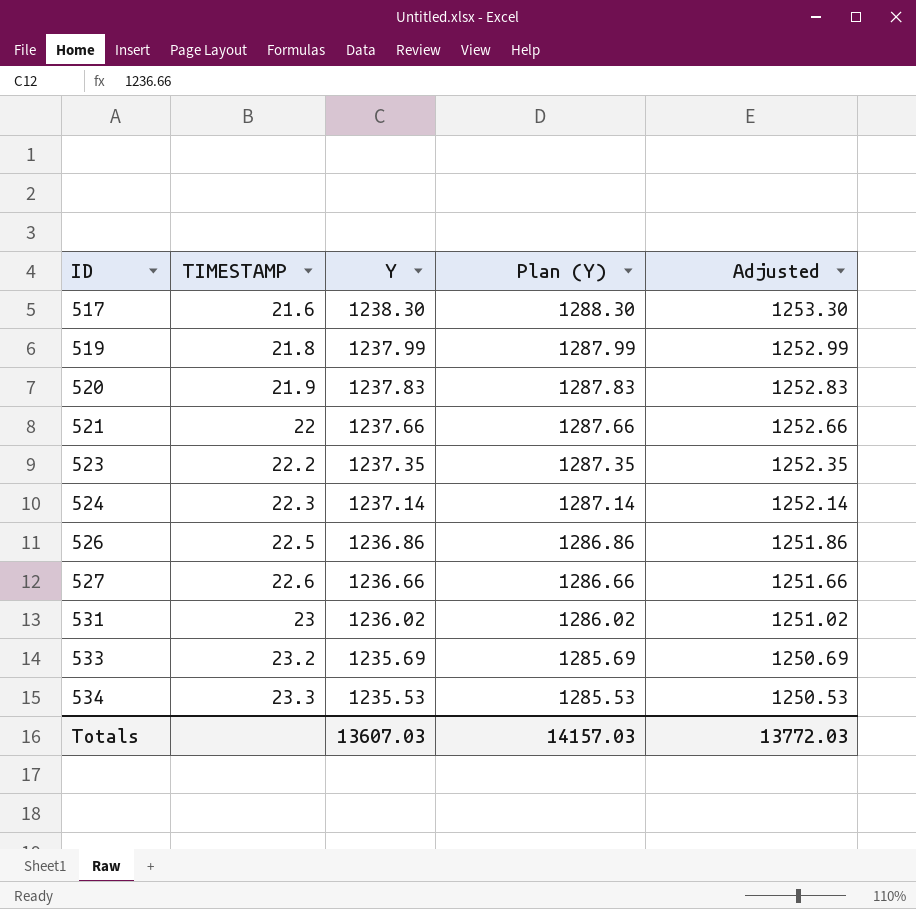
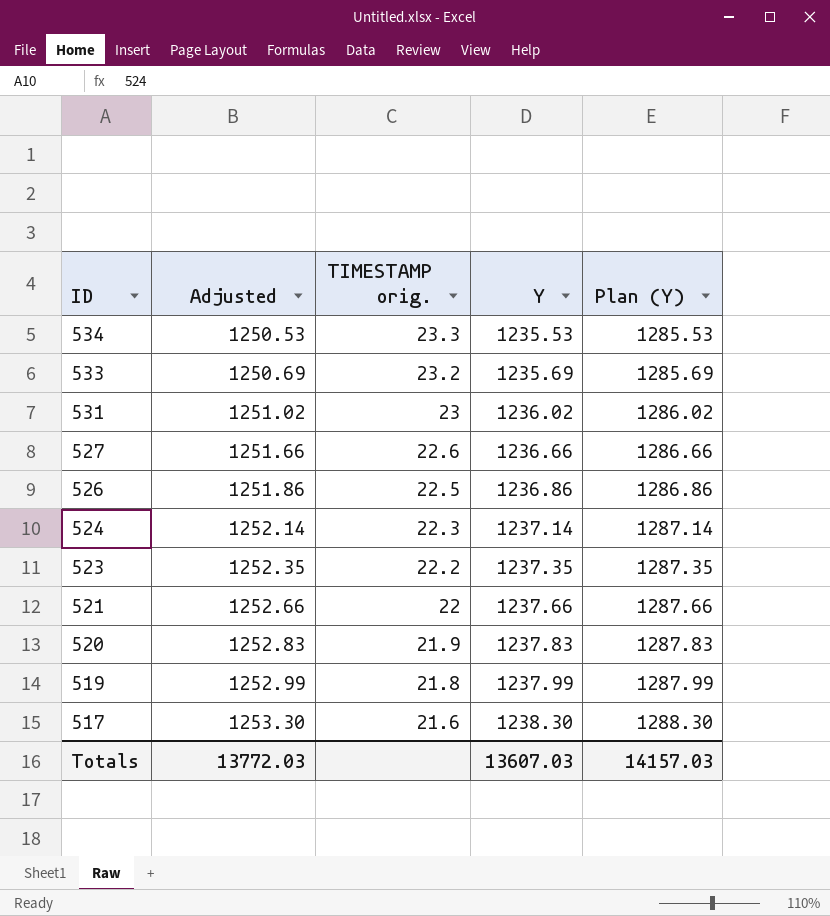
row order: ID ascending -> ID descending
column Adjusted | position: 5 -> 2
column name: TIMESTAMP -> TIMESTAMP orig.

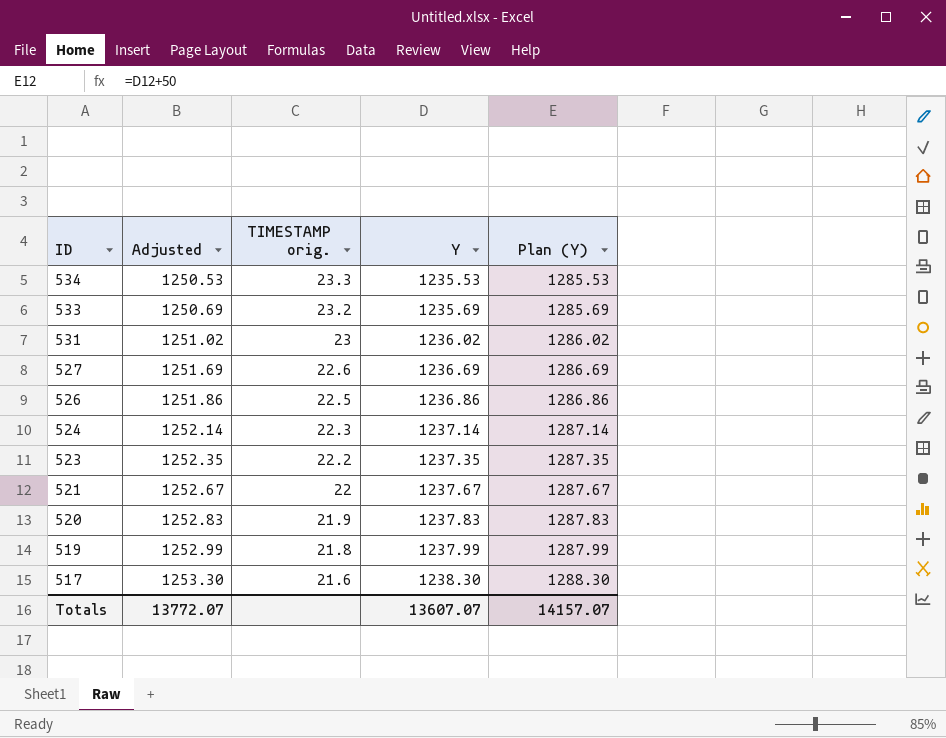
527 | Adjusted: 1251.66 -> 1251.69
527 | Y: 1236.66 -> 1236.69
527 | Plan (Y): 1286.66 -> 1286.69
521 | Adjusted: 1252.66 -> 1252.67
521 | Y: 1237.66 -> 1237.67
521 | Plan (Y): 1287.66 -> 1287.67
Totals | Adjusted: 13772.03 -> 13772.07
Totals | Y: 13607.03 -> 13607.07
Totals | Plan (Y): 14157.03 -> 14157.07

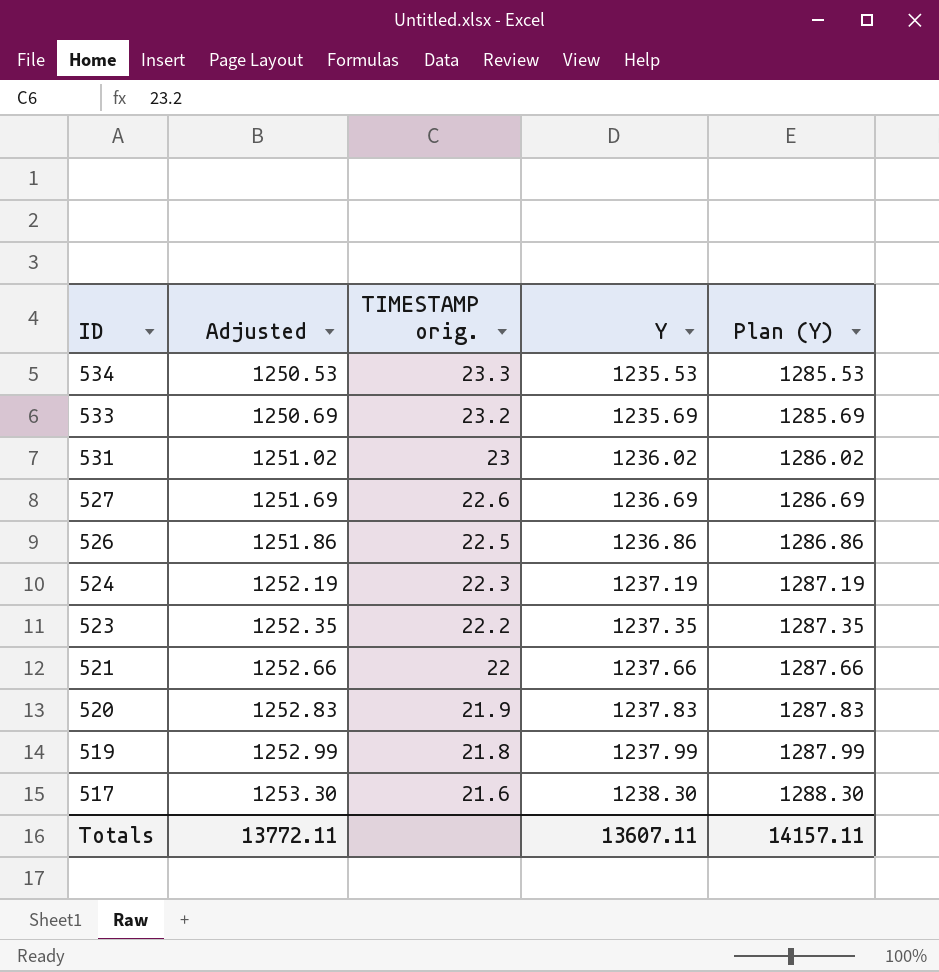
524 | Adjusted: 1252.14 -> 1252.19
524 | Y: 1237.14 -> 1237.19
524 | Plan (Y): 1287.14 -> 1287.19
521 | Adjusted: 1252.67 -> 1252.66
521 | Y: 1237.67 -> 1237.66
521 | Plan (Y): 1287.67 -> 1287.66
Totals | Adjusted: 13772.07 -> 13772.11
Totals | Y: 13607.07 -> 13607.11
Totals | Plan (Y): 14157.07 -> 14157.11

